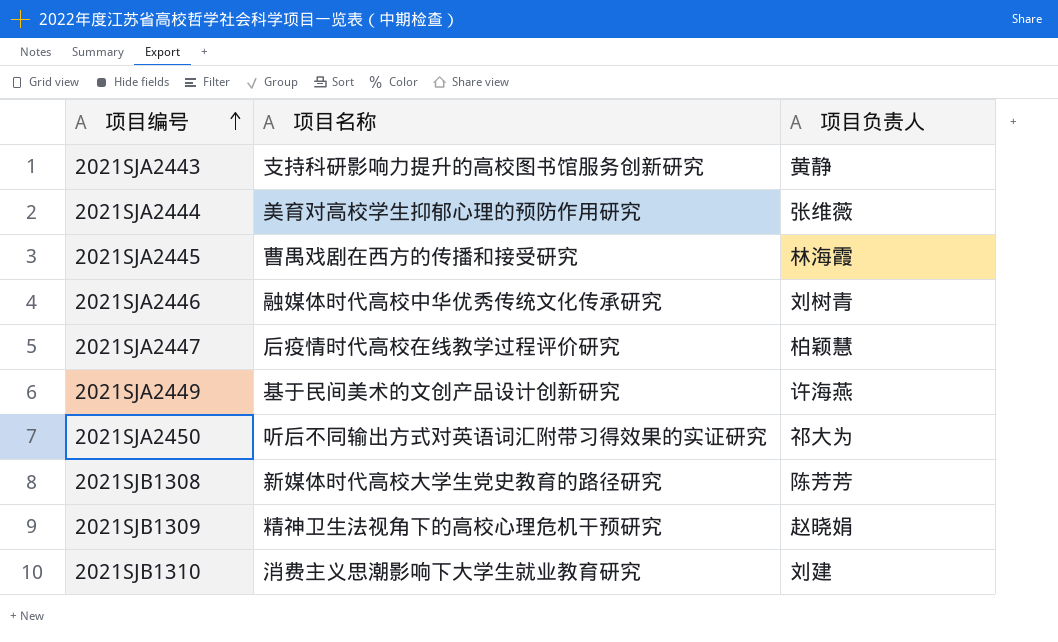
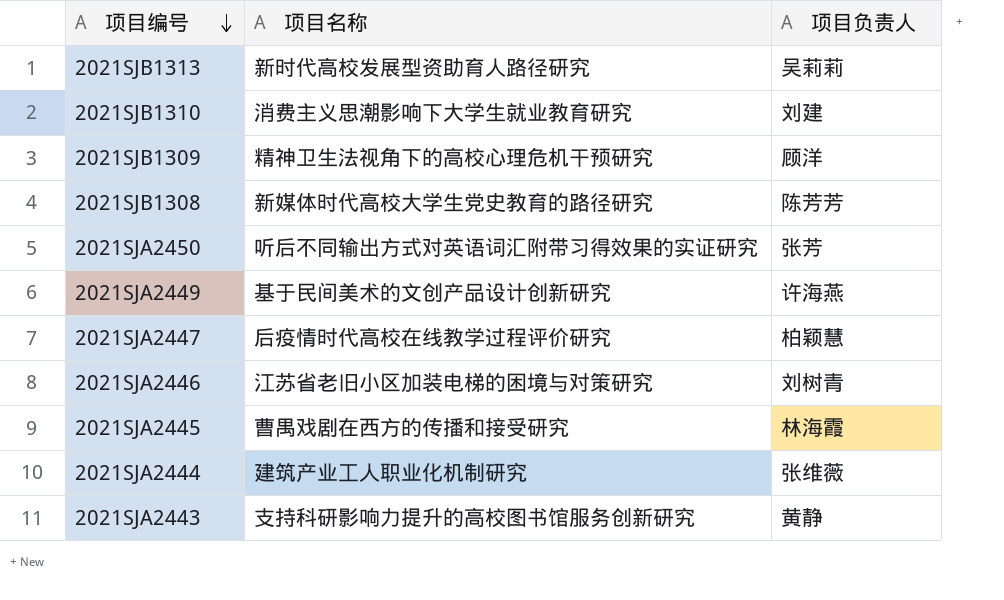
row order: 项目编号 ascending -> 项目编号 descending
row 2021SJB1313: none -> 新时代高校发展型资助育人路径研究 | 吴莉莉
2021SJB1309 | 项目负责人: 赵晓娟 -> 顾洋
2021SJA2450 | 项目负责人: 祁大为 -> 张芳
2021SJA2446 | 项目名称: 融媒体时代高校中华优秀传统文化传承研究 -> 江苏省老旧小区加装电梯的困境与对策研究
2021SJA2444 | 项目名称: 美育对高校学生抑郁心理的预防作用研究 -> 建筑产业工人职业化机制研究

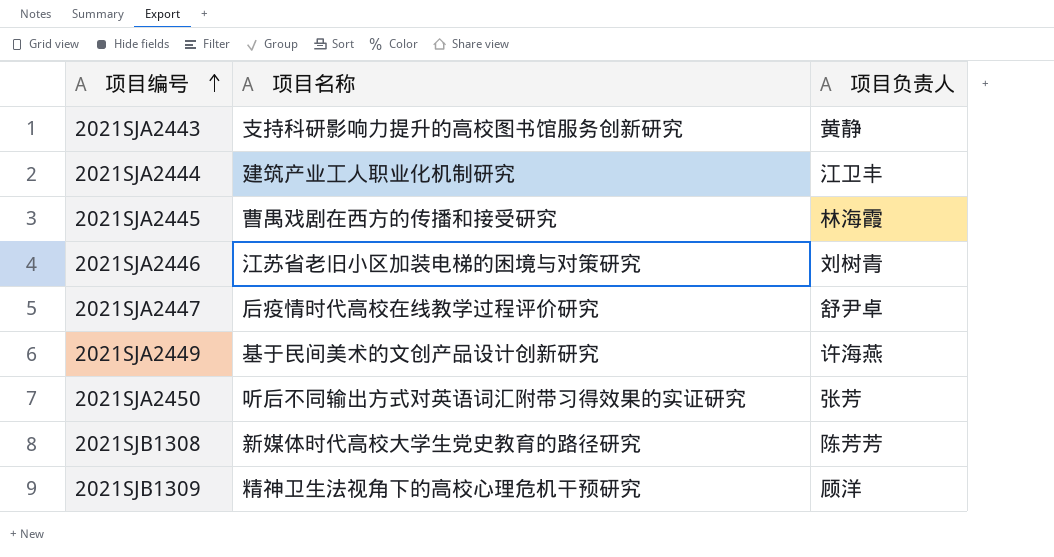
row order: 项目编号 descending -> 项目编号 ascending
row 2021SJB1313: 新时代高校发展型资助育人路径研究 | 吴莉莉 -> none
row 2021SJB1310: 消费主义思潮影响下大学生就业教育研究 | 刘建 -> none
2021SJA2444 | 项目负责人: 张维薇 -> 江卫丰
2021SJA2447 | 项目负责人: 柏颖慧 -> 舒尹卓

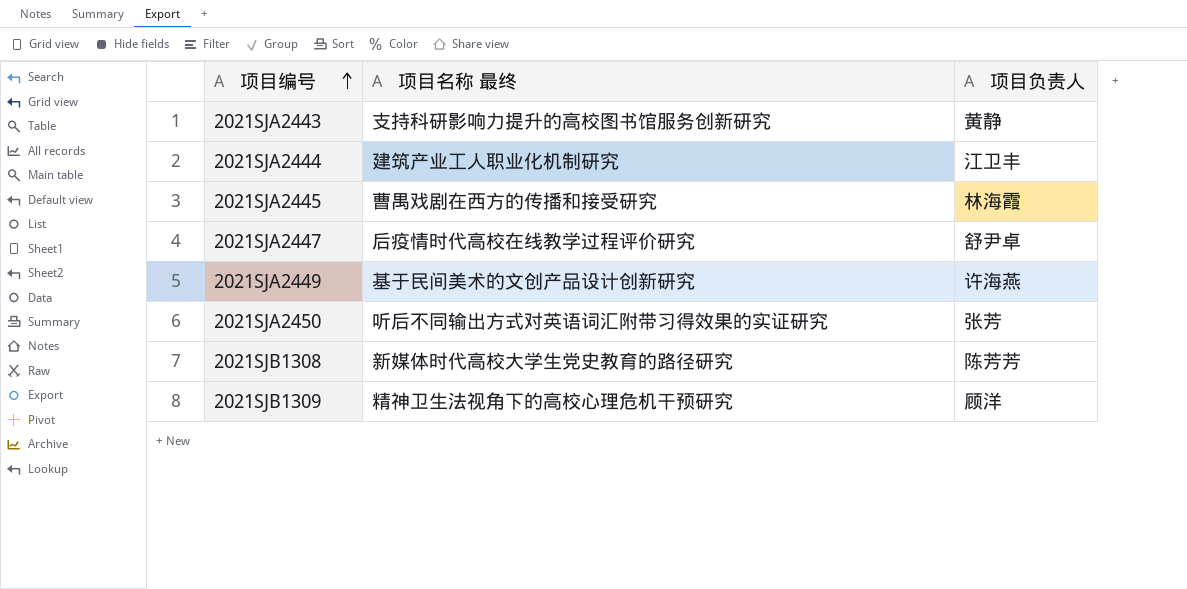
column name: 项目名称 -> 项目名称 最终
row 2021SJA2446: 江苏省老旧小区加装电梯的困境与对策研究 | 刘树青 -> none

